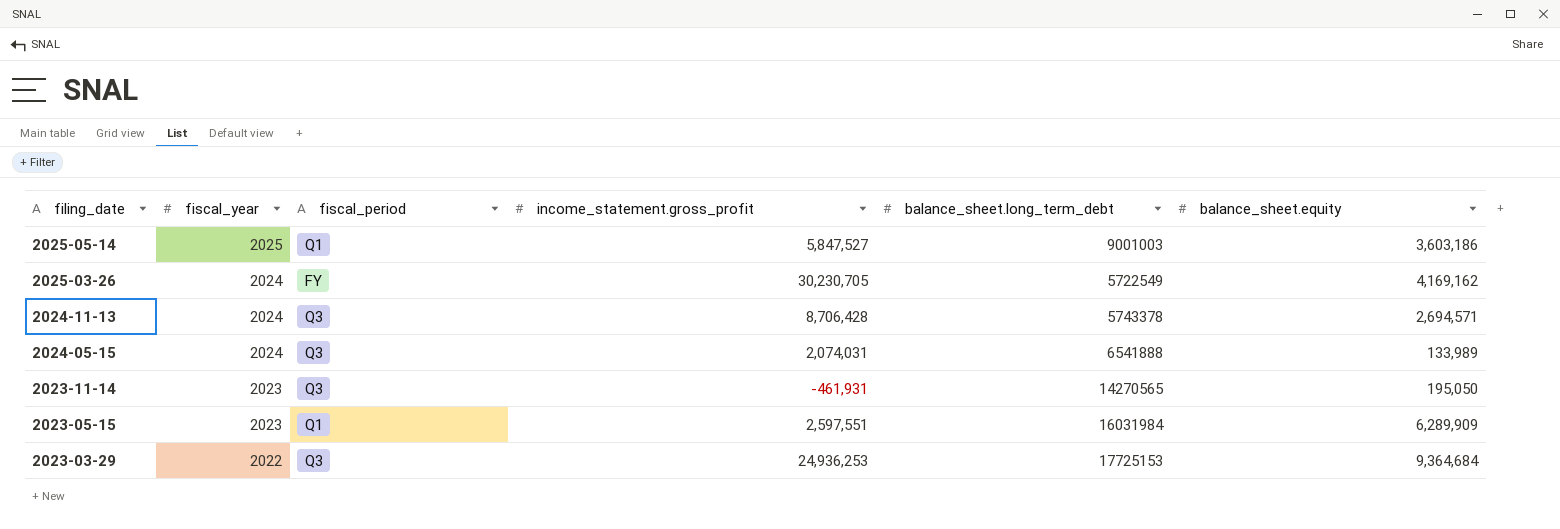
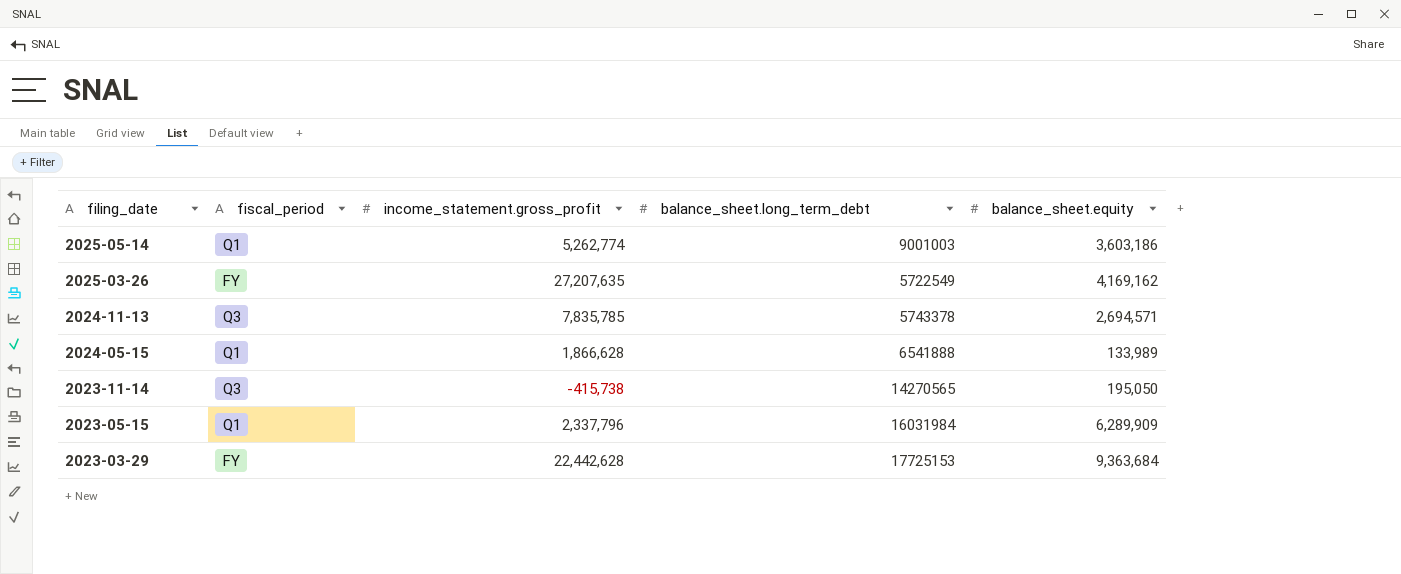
column fiscal_year | position: 2 -> none
2025-05-14 | income_statement.gross_profit: 5,847,527 -> 5,262,774
2025-03-26 | income_statement.gross_profit: 30,230,705 -> 27,207,635
2024-11-13 | income_statement.gross_profit: 8,706,428 -> 7,835,785
2024-05-15 | fiscal_period: Q3 -> Q1
2024-05-15 | income_statement.gross_profit: 2,074,031 -> 1,866,628
2023-11-14 | income_statement.gross_profit: -461,931 -> -415,738
2023-05-15 | income_statement.gross_profit: 2,597,551 -> 2,337,796
2023-03-29 | fiscal_period: Q3 -> FY
2023-03-29 | income_statement.gross_profit: 24,936,253 -> 22,442,628
2023-03-29 | balance_sheet.equity: 9,364,684 -> 9,363,684

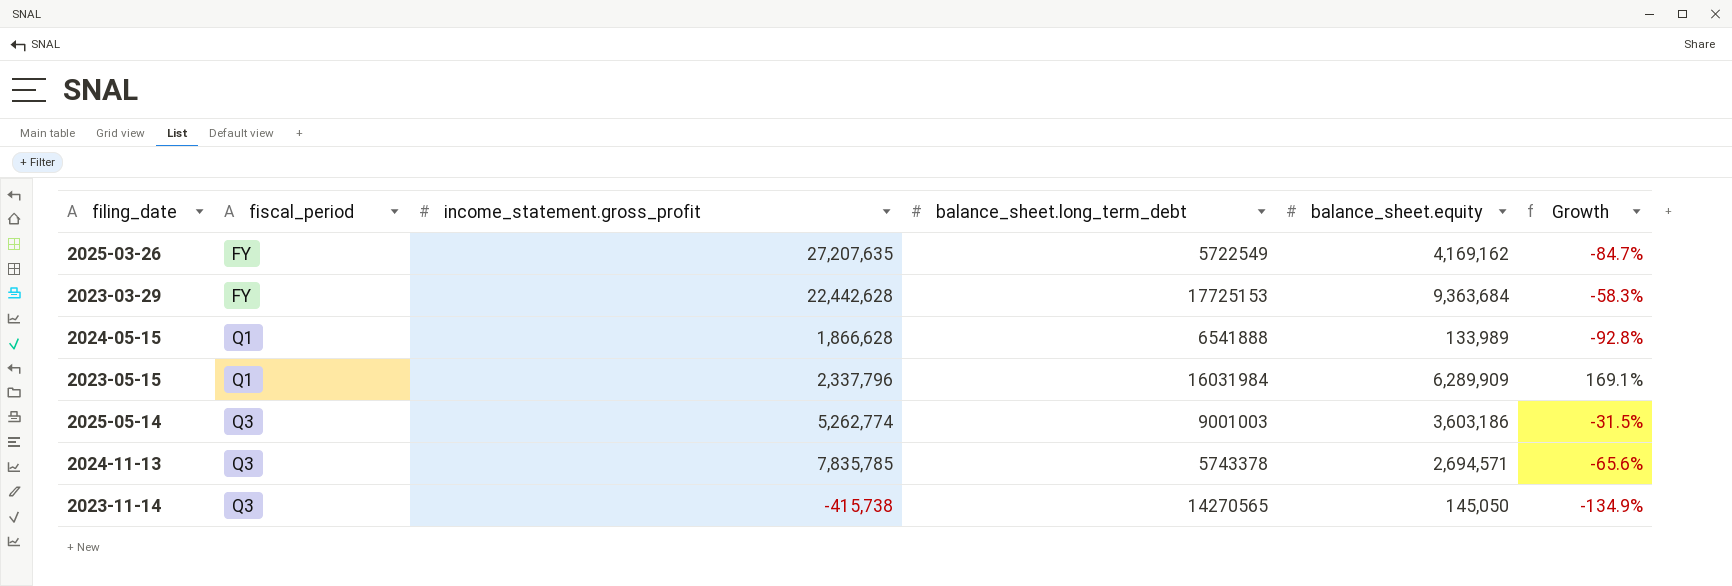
row order: filing_date descending -> fiscal_period ascending
column Growth | formula: none -> ([balance_sheet.equity] - [income_statement.gross_profit]) / [income_statement.gross_profit]
2025-05-14 | fiscal_period: Q1 -> Q3
2023-11-14 | balance_sheet.equity: 195,050 -> 145,050

